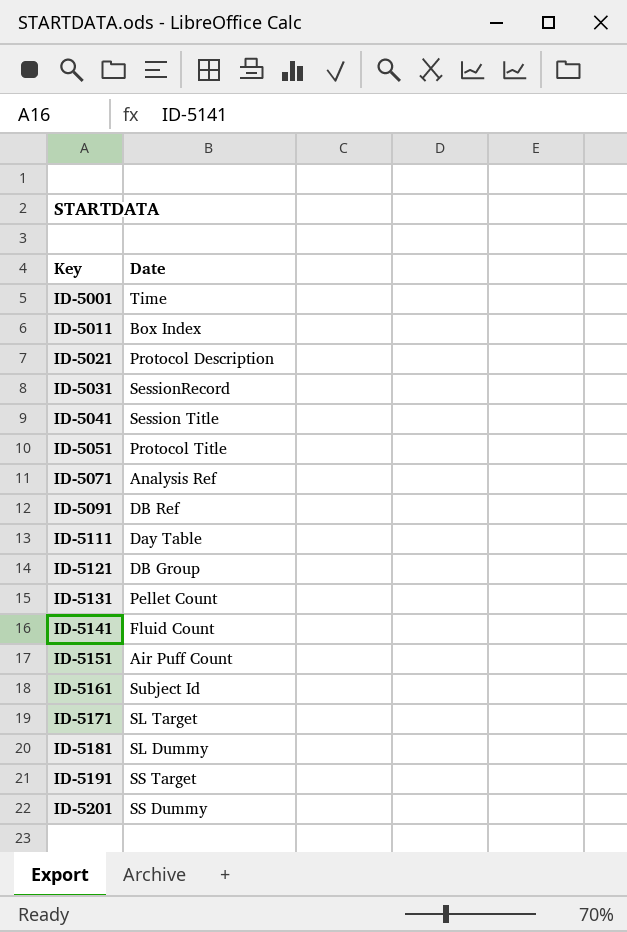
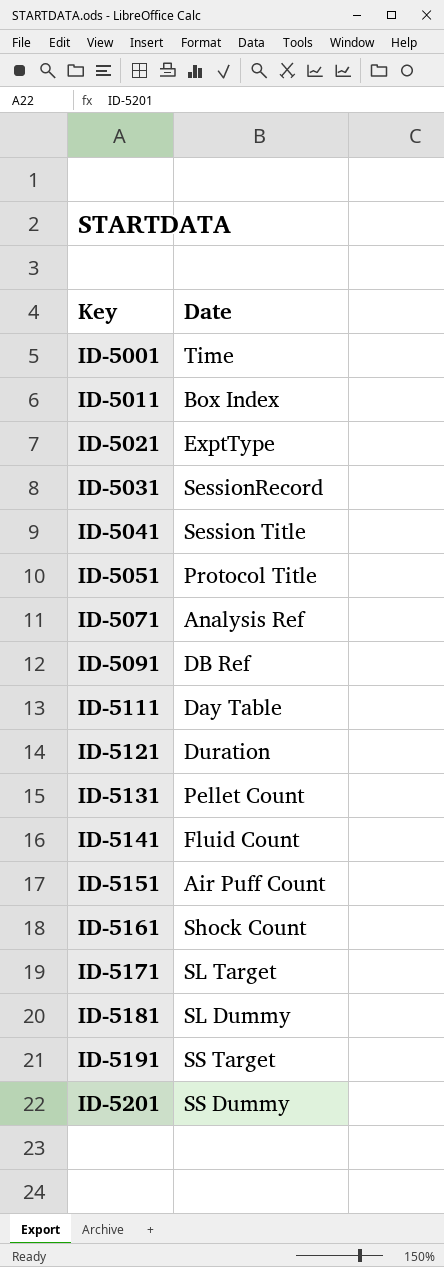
ID-5021 | Date: Protocol Description -> ExptType
ID-5121 | Date: DB Group -> Duration
ID-5161 | Date: Subject Id -> Shock Count

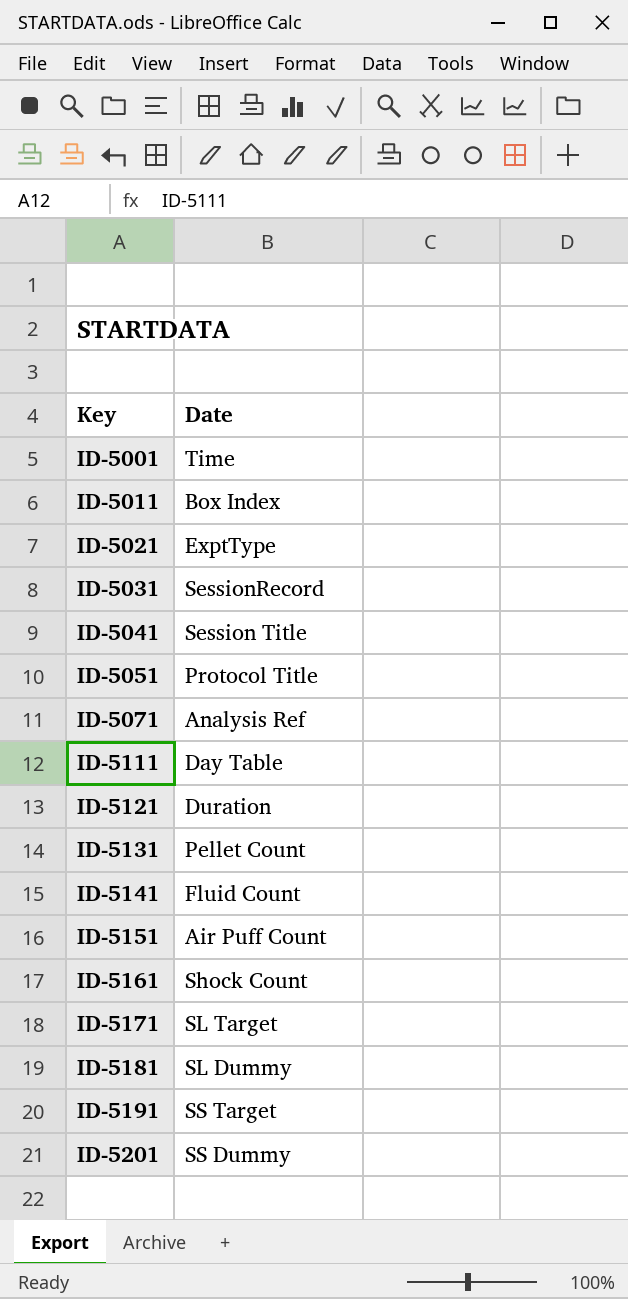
row ID-5091: DB Ref -> none

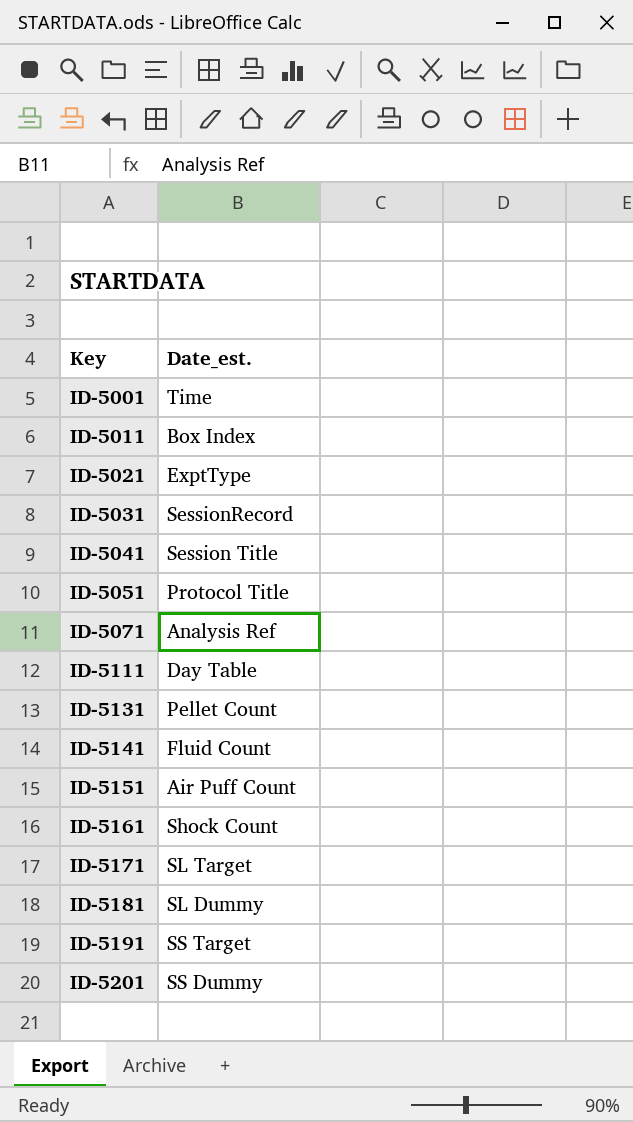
column name: Date -> Date_est.
row ID-5121: Duration -> none

